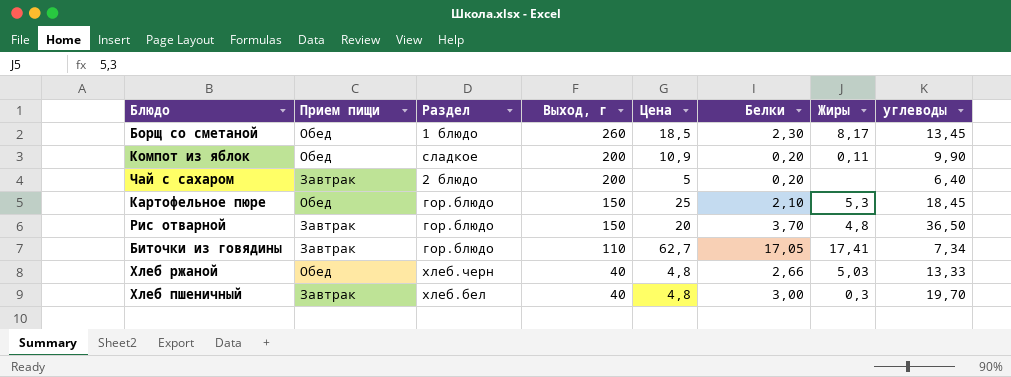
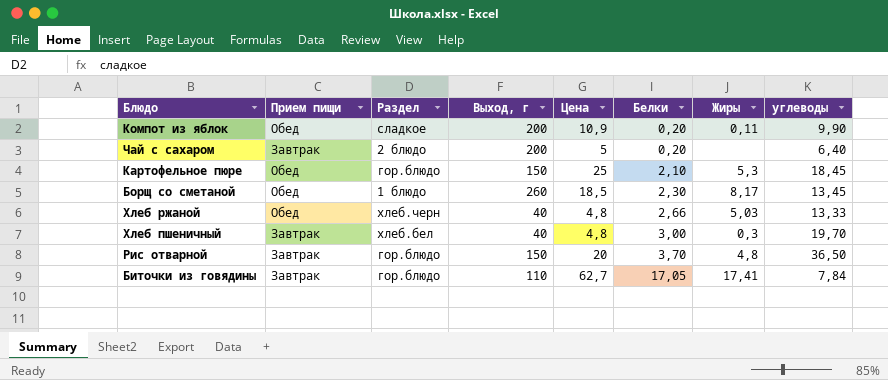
row order: Выход, г descending -> Белки ascending
Биточки из говядины | углеводы: 7,34 -> 7,84

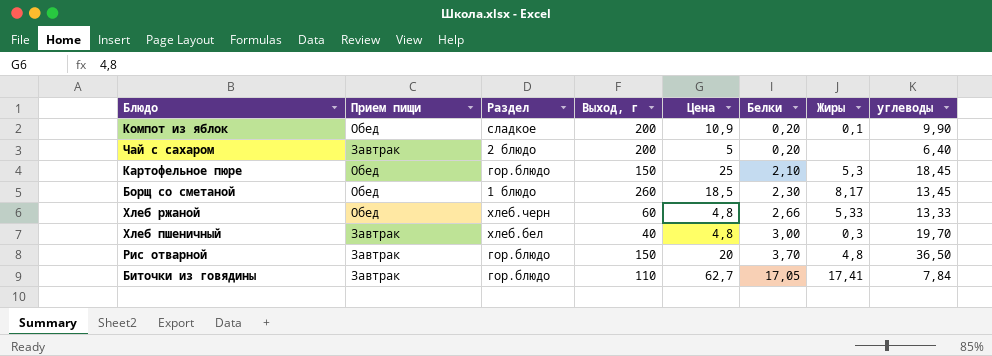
Компот из яблок | Жиры: 0,11 -> 0,1
Хлеб ржаной | Выход, г: 40 -> 60
Хлеб ржаной | Жиры: 5,03 -> 5,33

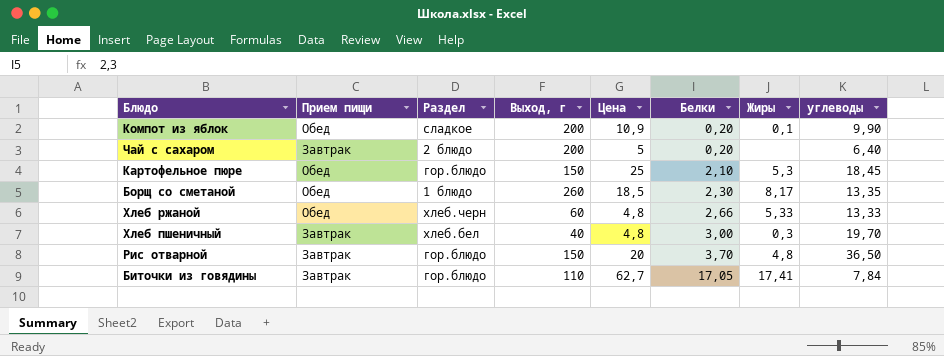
Борщ со сметаной | углеводы: 13,45 -> 13,35

